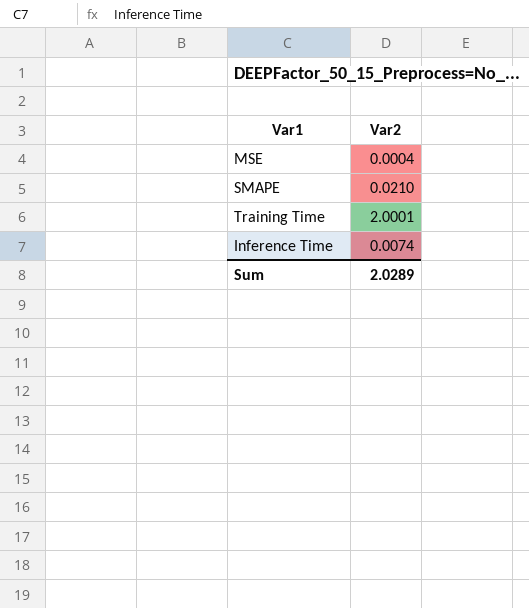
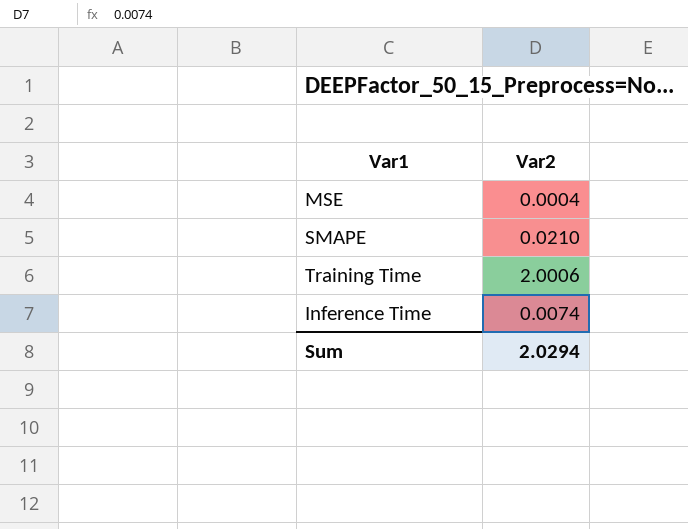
Training Time | Var2: 2.0001 -> 2.0006
Sum | Var2: 2.0289 -> 2.0294

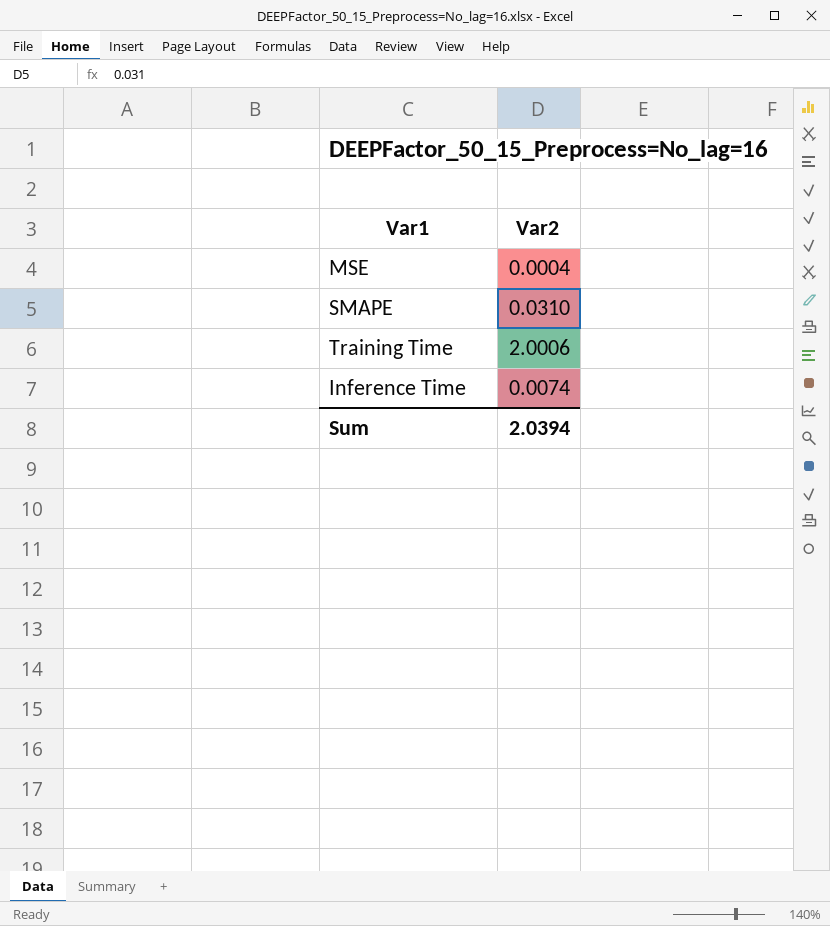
SMAPE | Var2: 0.0210 -> 0.0310
Sum | Var2: 2.0294 -> 2.0394

